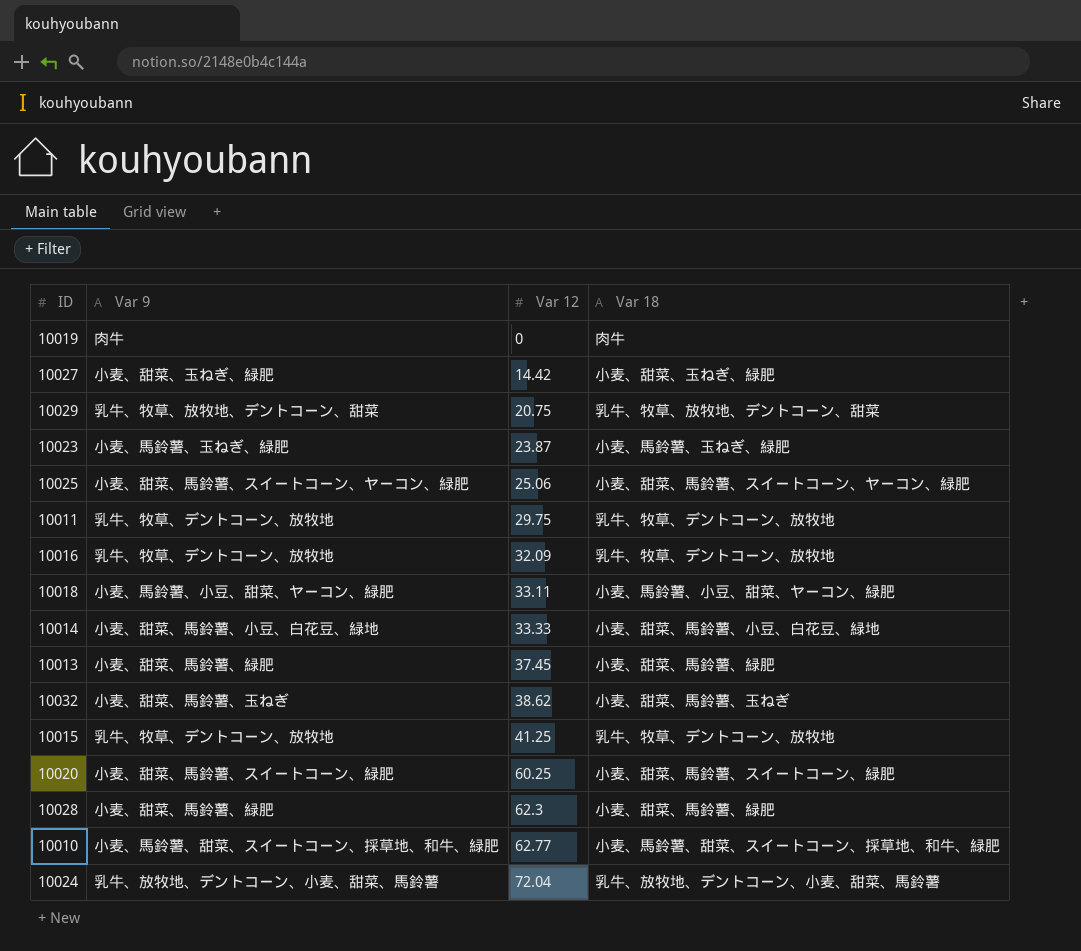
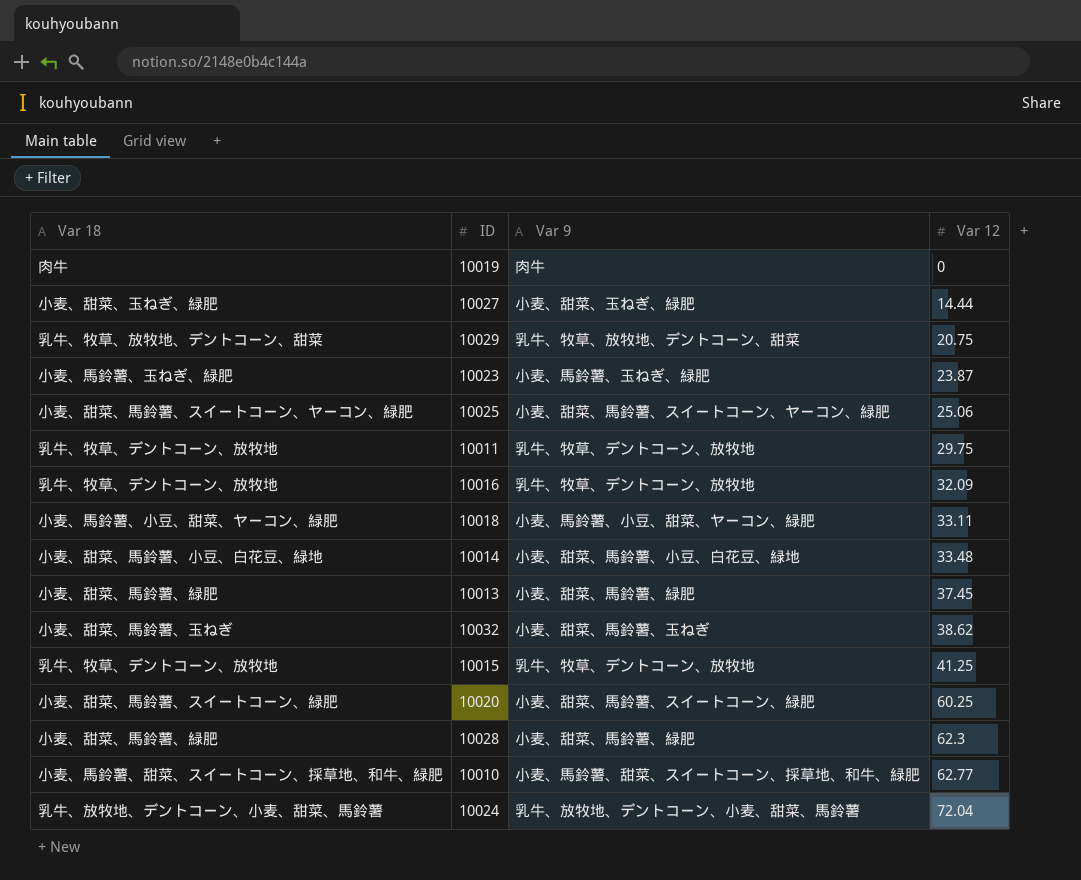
column Var 18 | position: 4 -> 1
10027 | Var 12: 14.42 -> 14.44
10014 | Var 12: 33.33 -> 33.48

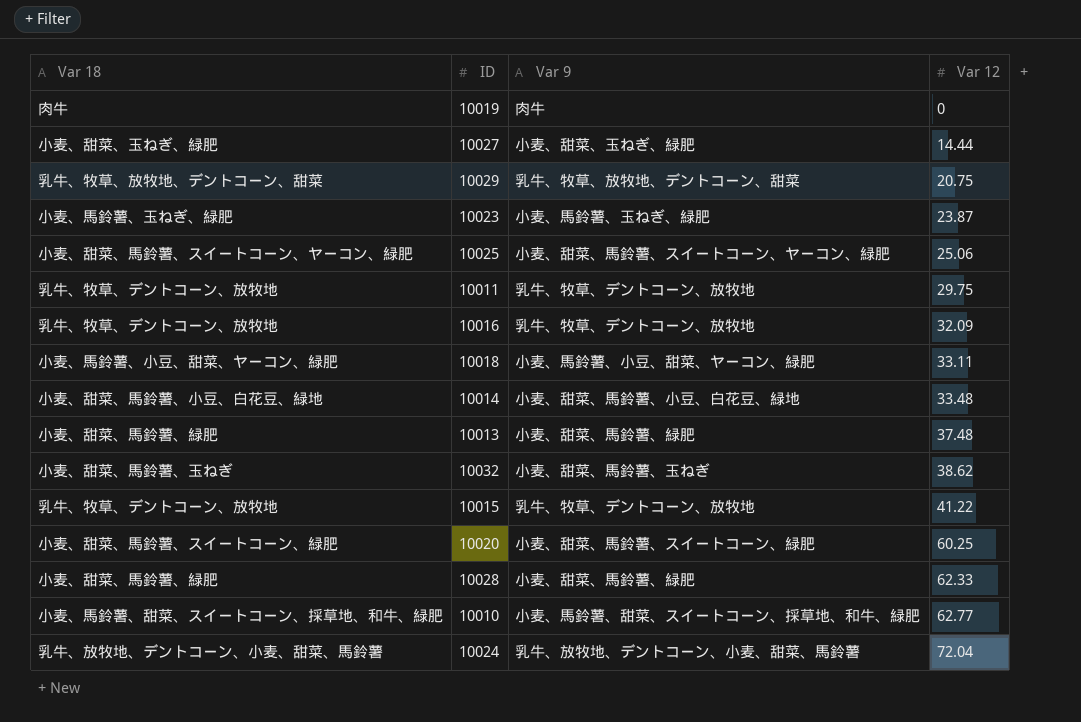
10013 | Var 12: 37.45 -> 37.48
10015 | Var 12: 41.25 -> 41.22
10028 | Var 12: 62.3 -> 62.33

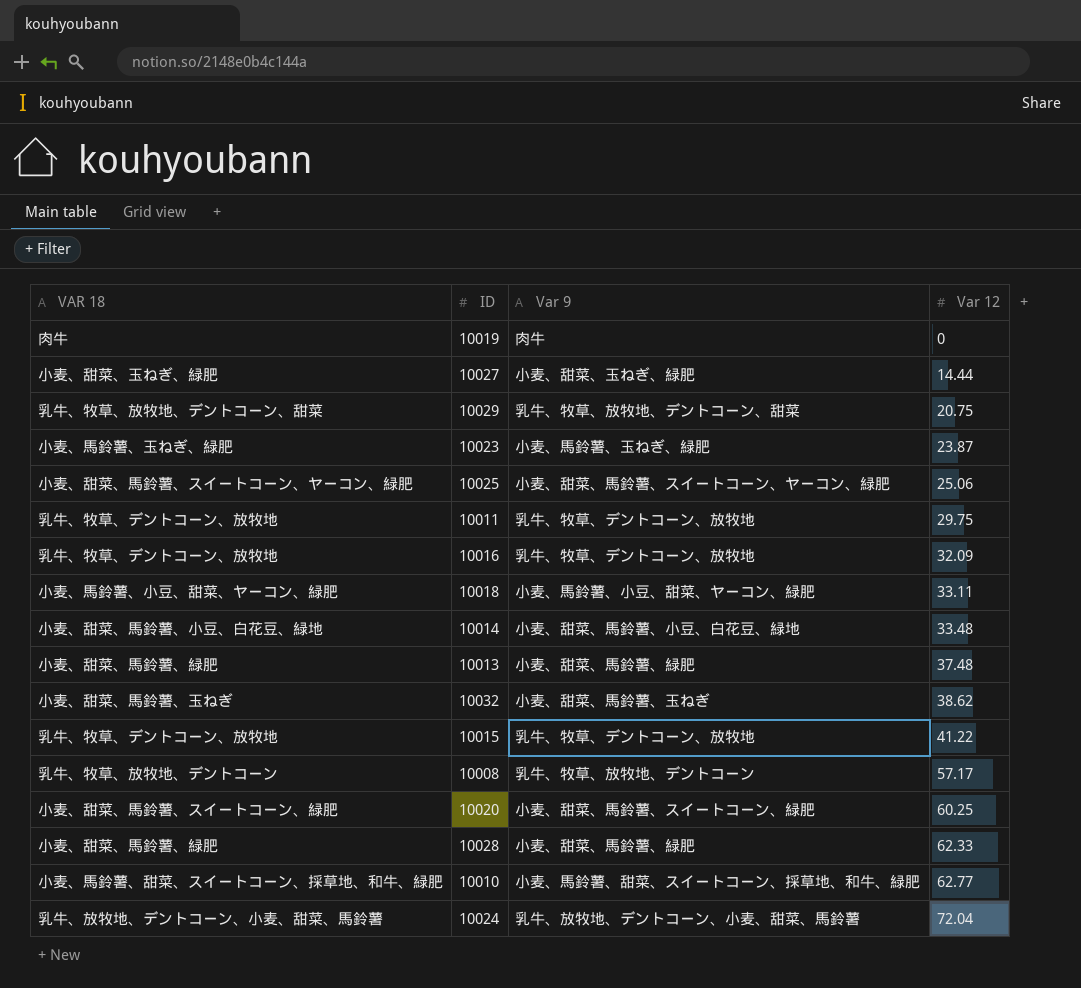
column name: Var 18 -> VAR 18
row 10008: none -> 乳牛、牧草、放牧地、デントコーン | 乳牛、牧草、放牧地、デントコーン | 57.17

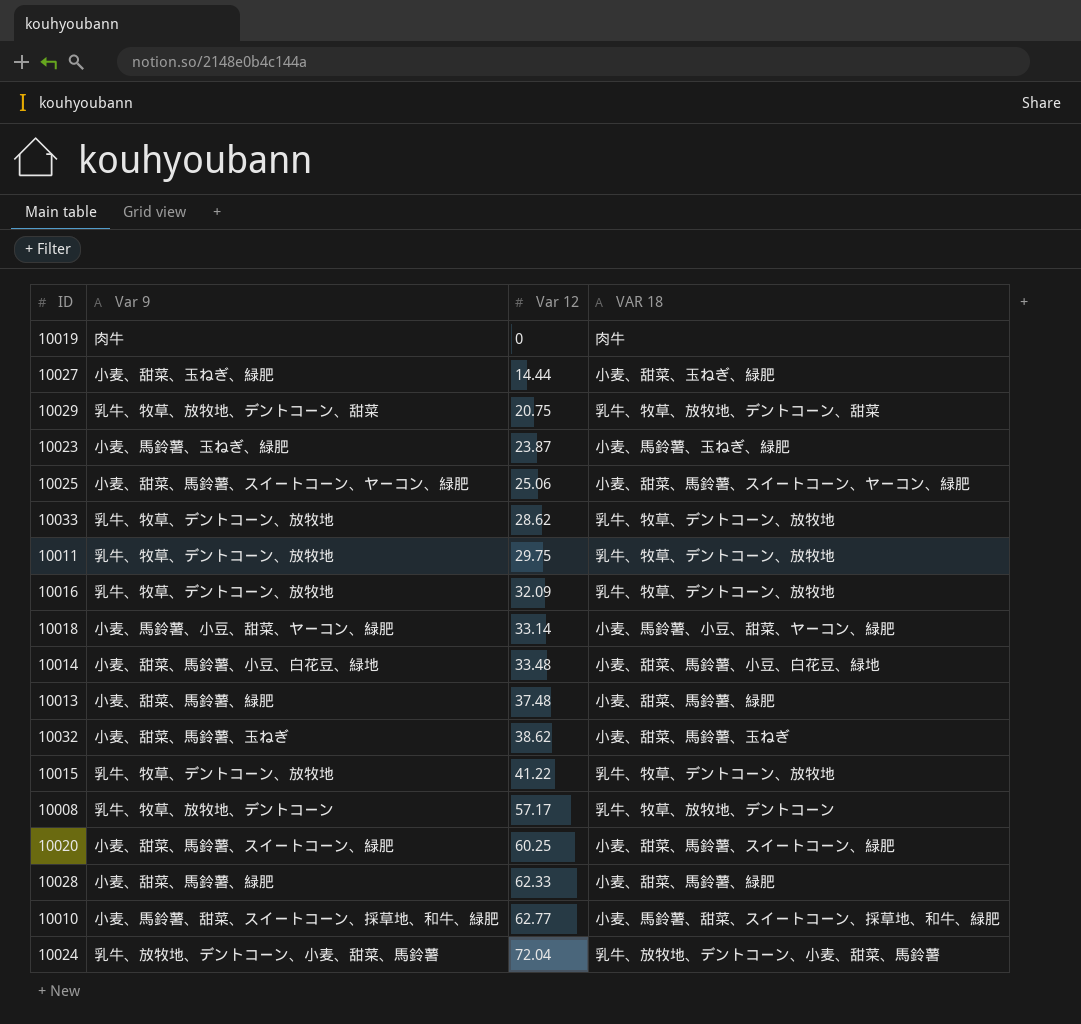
column VAR 18 | position: 1 -> 4
row 10033: none -> 乳牛、牧草、デントコーン、放牧地 | 28.62 | 乳牛、牧草、デントコーン、放牧地
10018 | Var 12: 33.11 -> 33.14

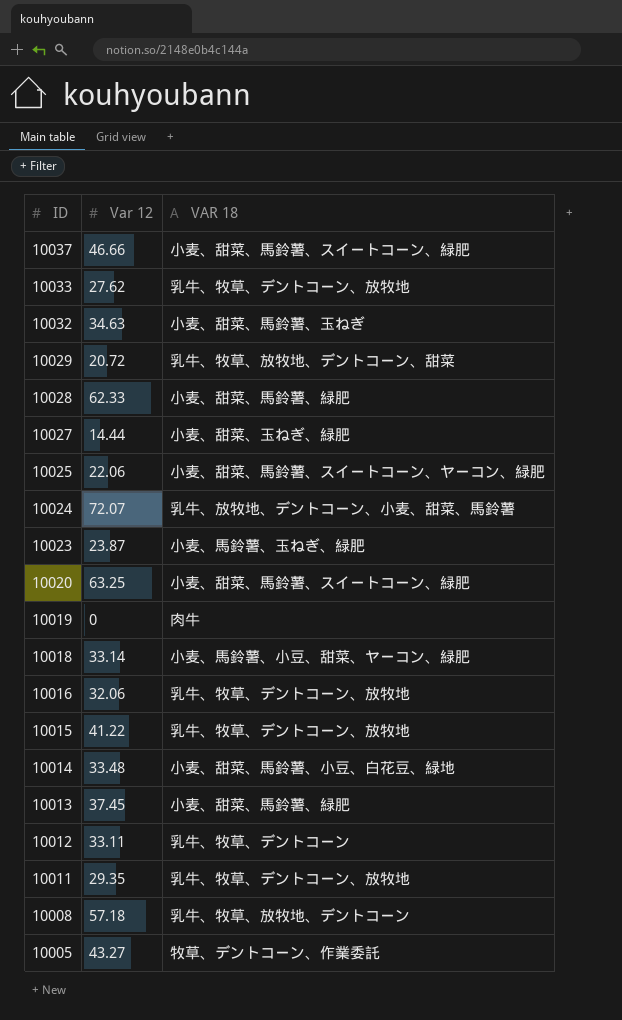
row order: Var 12 ascending -> ID descending
column Var 9 | position: 2 -> none
row 10010: 小麦、馬鈴薯、甜菜、スイートコーン、採草地、和牛、緑肥 | 62.77 | 小麦、馬鈴薯、甜菜、スイートコーン、採草地、和牛、緑肥 -> none
row 10037: none -> 46.66 | 小麦、甜菜、馬鈴薯、スイートコーン、緑肥
10033 | Var 12: 28.62 -> 27.62
10032 | Var 12: 38.62 -> 34.63
10029 | Var 12: 20.75 -> 20.72
10025 | Var 12: 25.06 -> 22.06
10024 | Var 12: 72.04 -> 72.07
10020 | Var 12: 60.25 -> 63.25
10016 | Var 12: 32.09 -> 32.06
10013 | Var 12: 37.48 -> 37.45
row 10012: none -> 33.11 | 乳牛、牧草、デントコーン
10011 | Var 12: 29.75 -> 29.35
10008 | Var 12: 57.17 -> 57.18
row 10005: none -> 43.27 | 牧草、デントコーン、作業委託

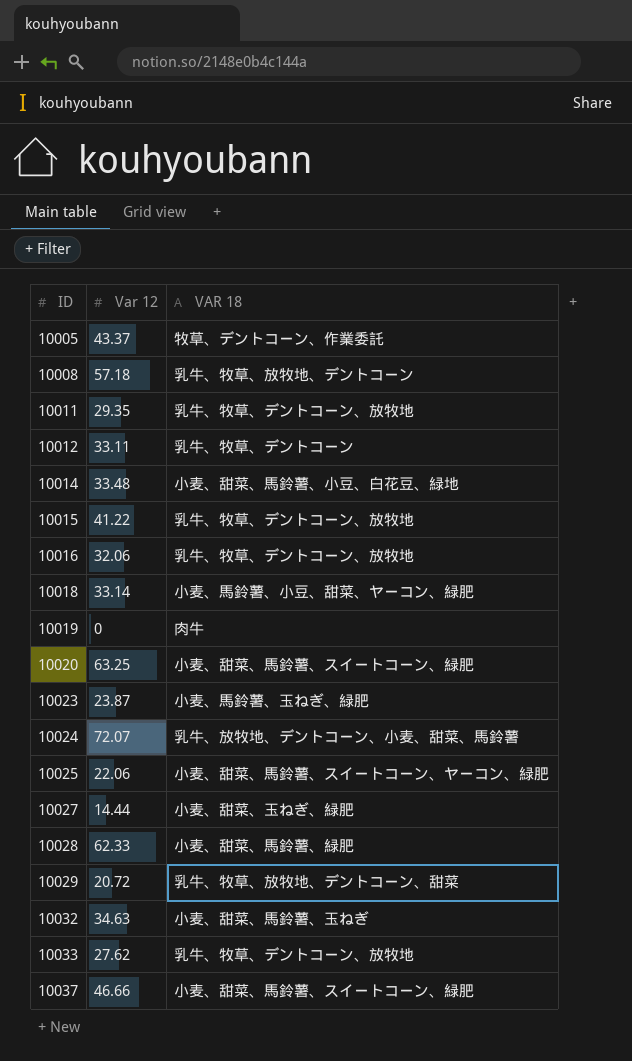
row order: ID descending -> ID ascending
row 10013: 37.45 | 小麦、甜菜、馬鈴薯、緑肥 -> none
10005 | Var 12: 43.27 -> 43.37

